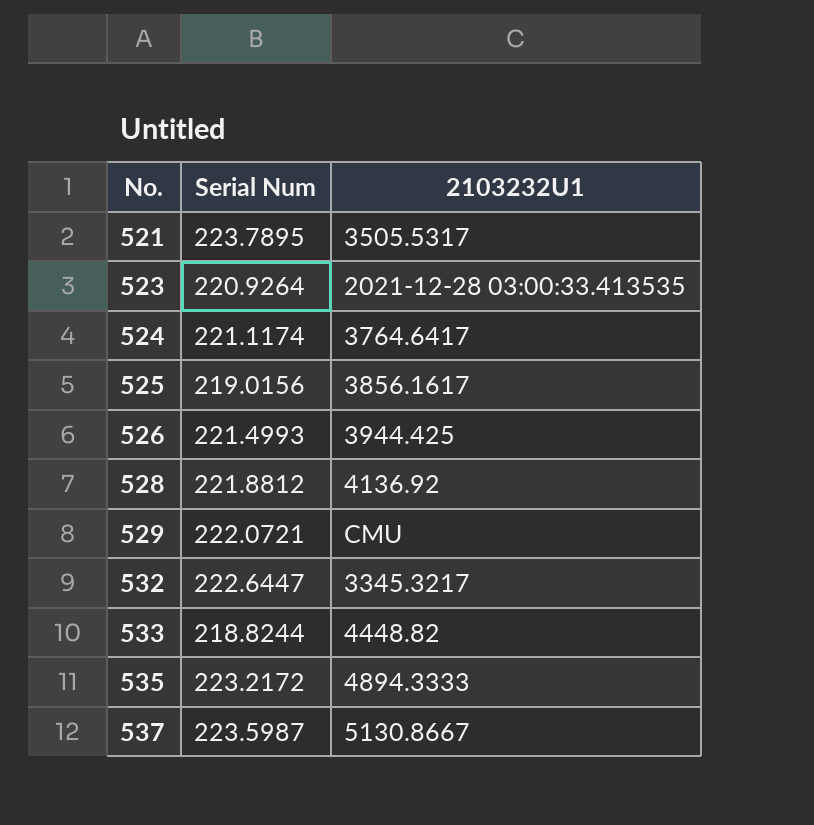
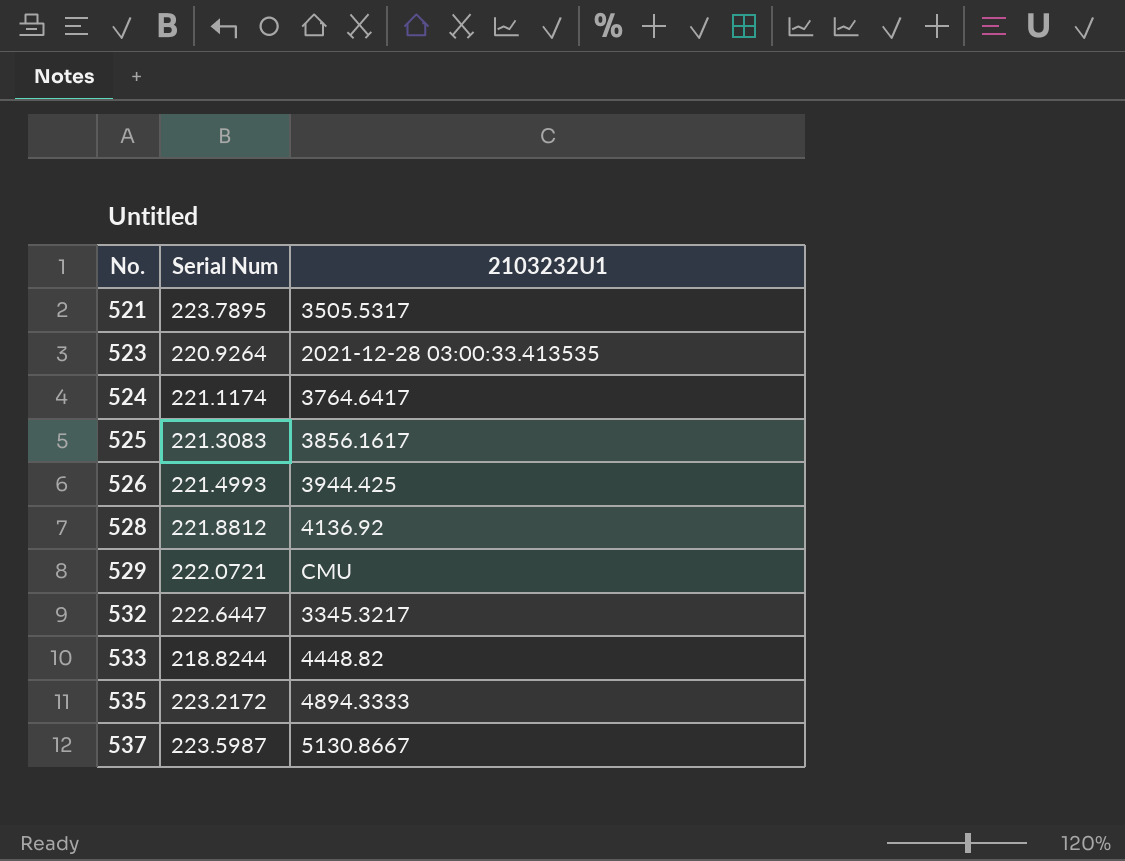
525 | Serial Num: 219.0156 -> 221.3083

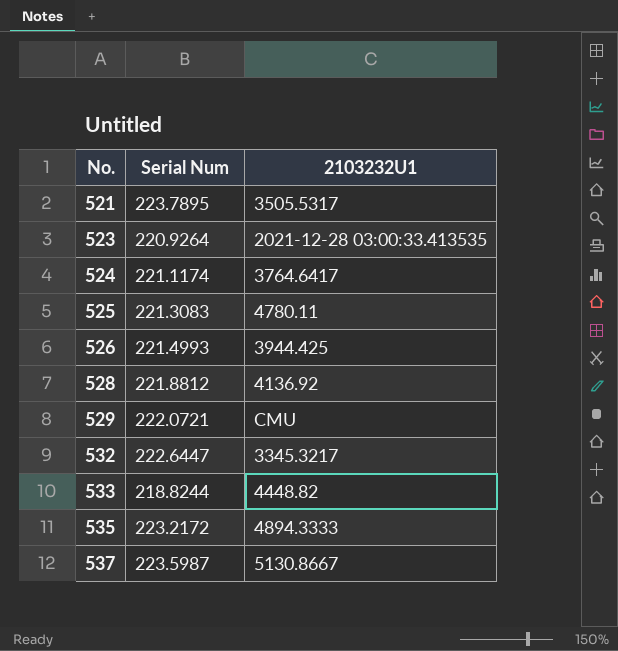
525 | 2103232U1: 3856.1617 -> 4780.11

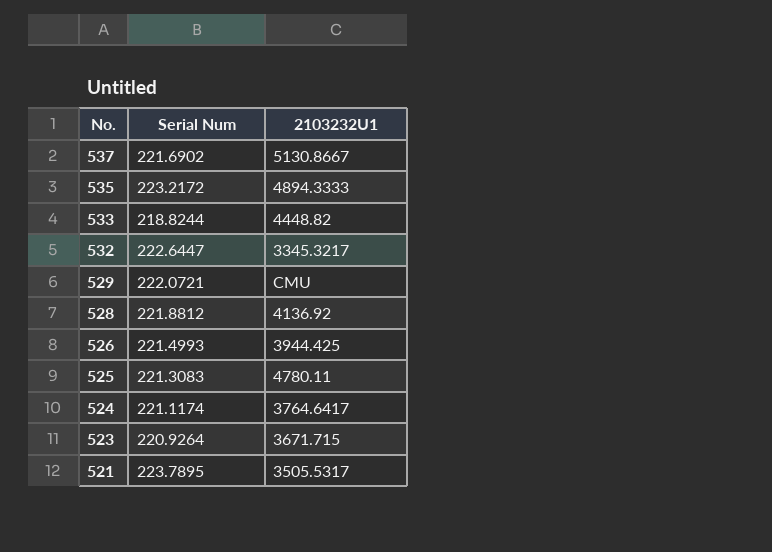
row order: No. ascending -> No. descending
537 | Serial Num: 223.5987 -> 221.6902
523 | 2103232U1: 2021-12-28 03:00:33.413535 -> 3671.715

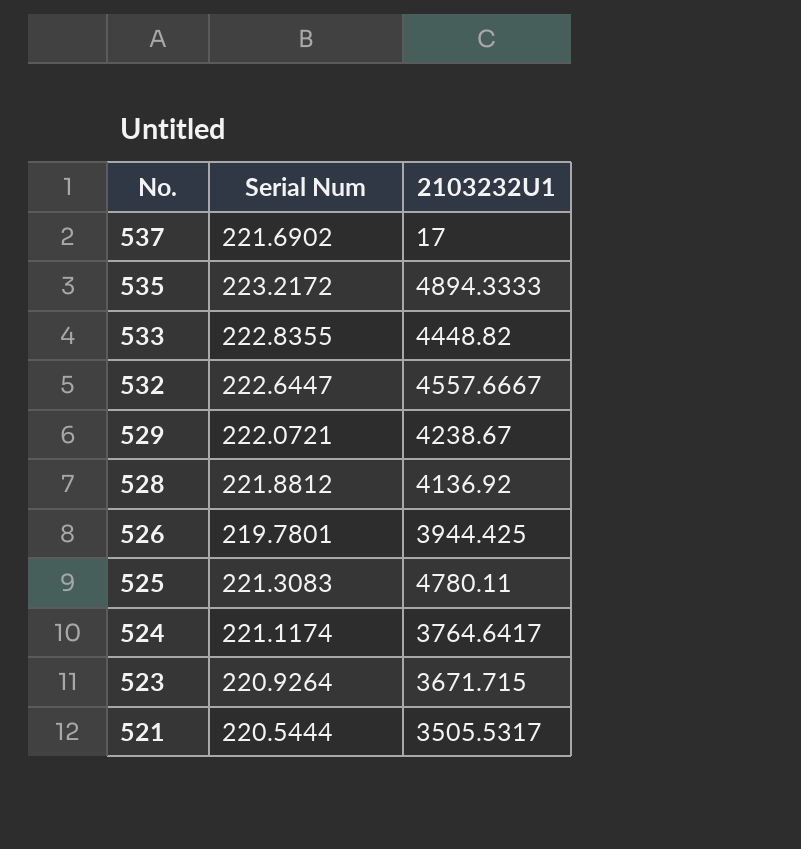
537 | 2103232U1: 5130.8667 -> 17
533 | Serial Num: 218.8244 -> 222.8355
532 | 2103232U1: 3345.3217 -> 4557.6667
529 | 2103232U1: CMU -> 4238.67
526 | Serial Num: 221.4993 -> 219.7801
521 | Serial Num: 223.7895 -> 220.5444

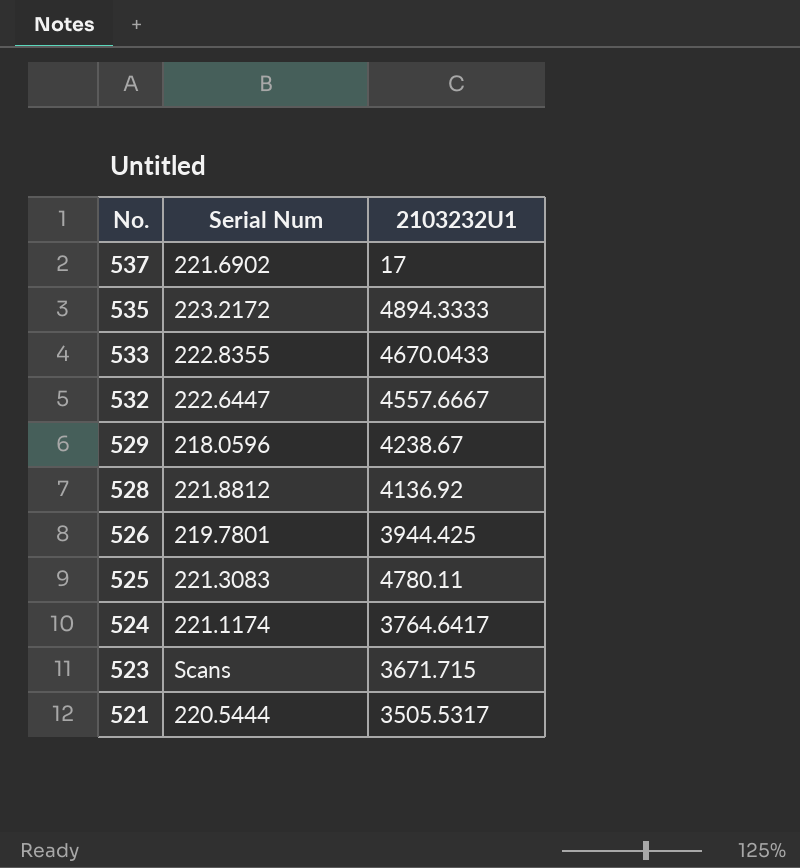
533 | 2103232U1: 4448.82 -> 4670.0433
529 | Serial Num: 222.0721 -> 218.0596
523 | Serial Num: 220.9264 -> Scans

